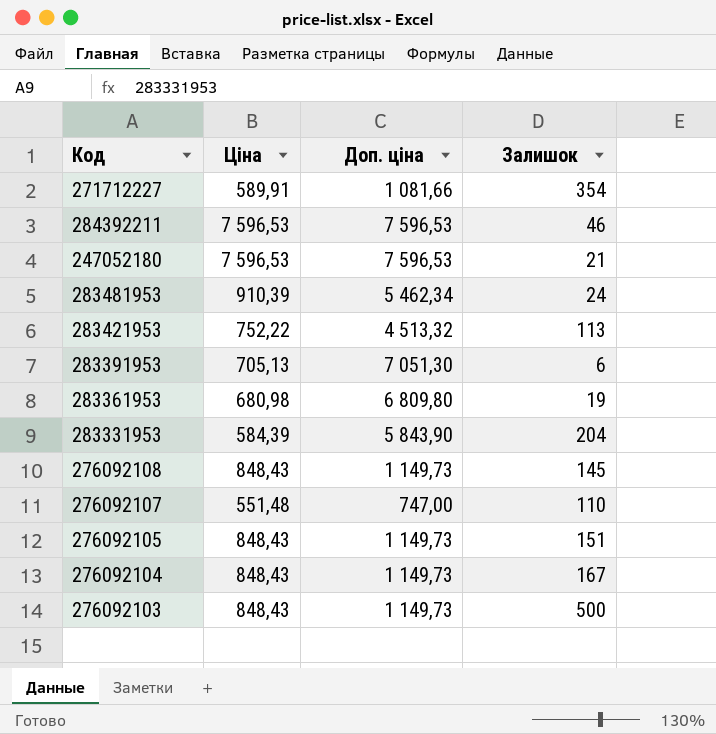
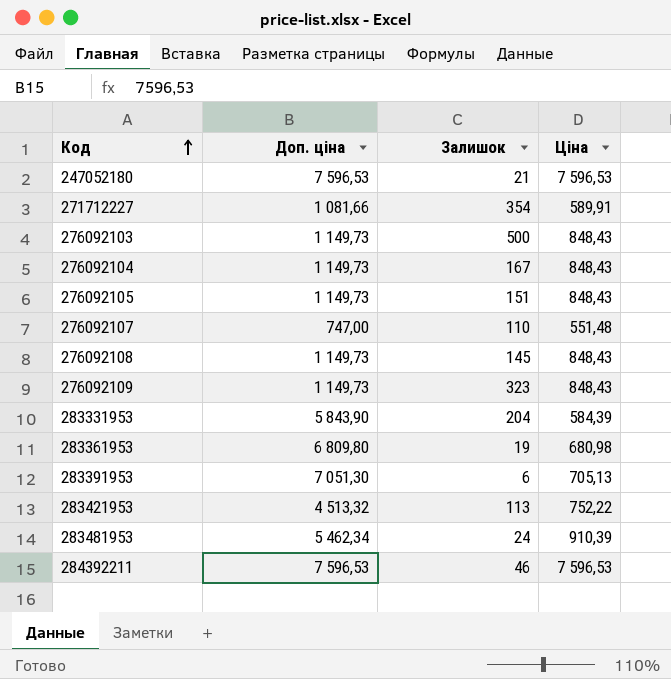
row order: none -> Код ascending
column Ціна | position: 2 -> 4
row 276092109: none -> 1 149,73 | 323 | 848,43

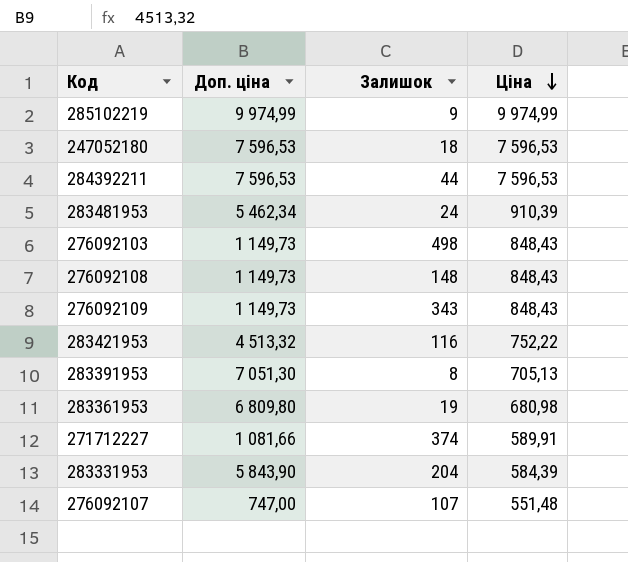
row order: Код ascending -> Ціна descending
row 276092104: 1 149,73 | 167 | 848,43 -> none
row 276092105: 1 149,73 | 151 | 848,43 -> none
row 285102219: none -> 9 974,99 | 9 | 9 974,99
247052180 | Залишок: 21 -> 18
284392211 | Залишок: 46 -> 44
276092103 | Залишок: 500 -> 498
276092108 | Залишок: 145 -> 148
276092109 | Залишок: 323 -> 343
283421953 | Залишок: 113 -> 116
283391953 | Залишок: 6 -> 8
271712227 | Залишок: 354 -> 374
276092107 | Залишок: 110 -> 107

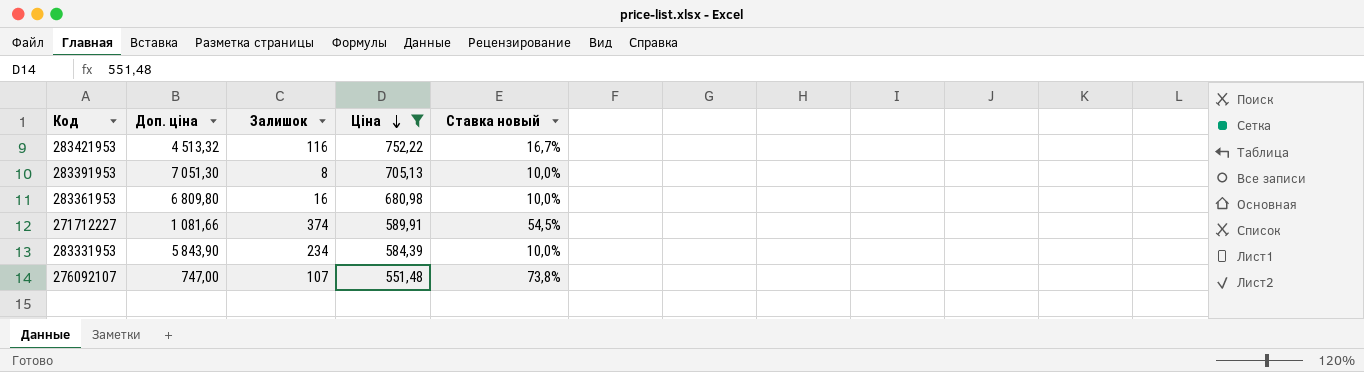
filter: none -> Ціна <= 752,22
column Ставка новый | formula: none -> [Ціна] / [Доп. ціна]
283361953 | Залишок: 19 -> 16
283331953 | Залишок: 204 -> 234

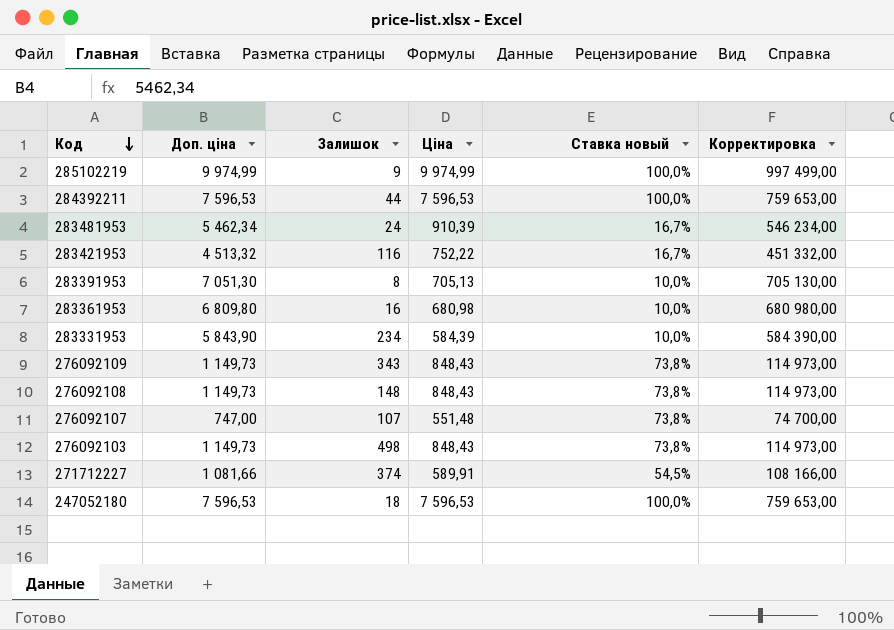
filter: Ціна <= 752,22 -> none
row order: Ціна descending -> Код descending
column Корректировка | formula: none -> [Доп. ціна] * 100

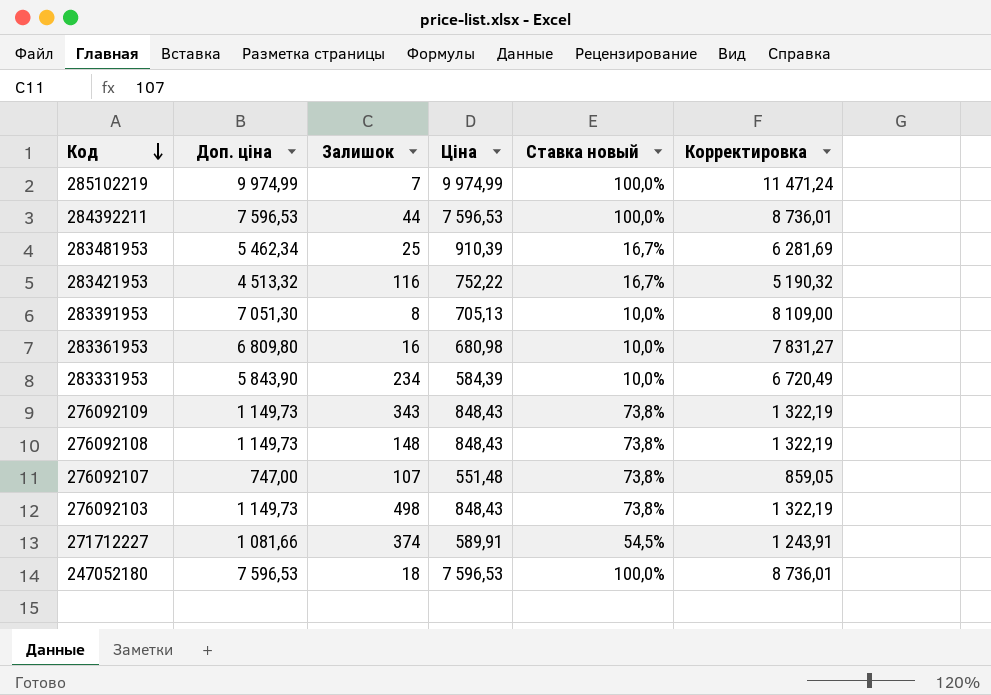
column Корректировка | formula: [Доп. ціна] * 100 -> [Доп. ціна] * 1,15
285102219 | Залишок: 9 -> 7
283481953 | Залишок: 24 -> 25

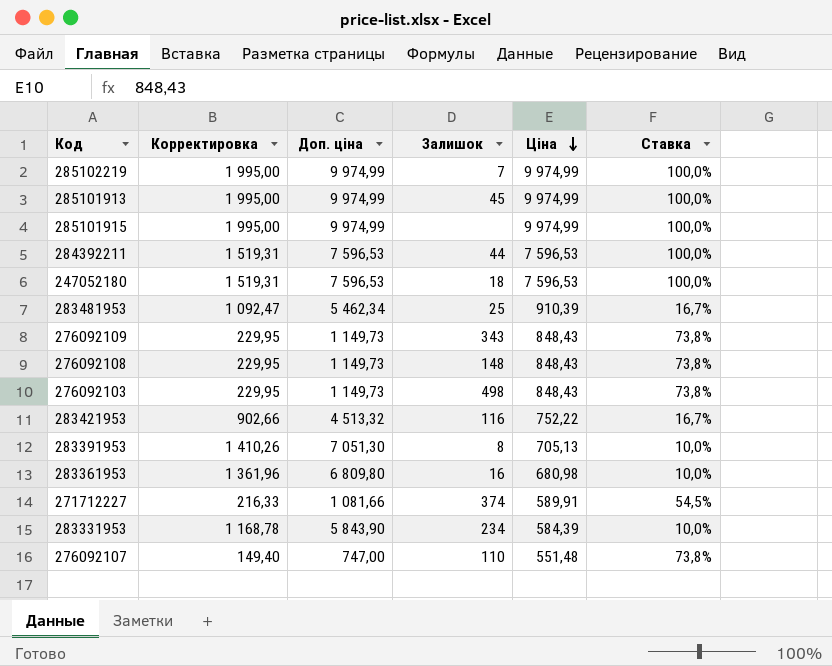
row order: Код descending -> Ціна descending
column Корректировка | formula: [Доп. ціна] * 1,15 -> [Доп. ціна] * 0,2
column Корректировка | position: 6 -> 2
column name: Ставка новый -> Ставка
row 285101913: none -> 1 995,00 | 9 974,99 | 45 | 9 974,99 | 100,0%
row 285101915: none -> 1 995,00 | 9 974,99 | none | 9 974,99 | 100,0%
276092107 | Залишок: 107 -> 110

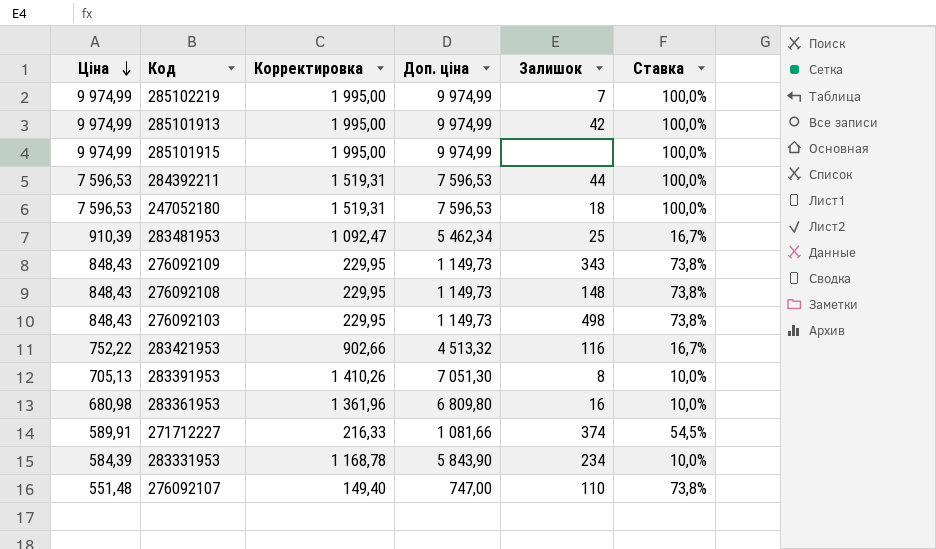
column Ціна | position: 5 -> 1
285101913 | Залишок: 45 -> 42

